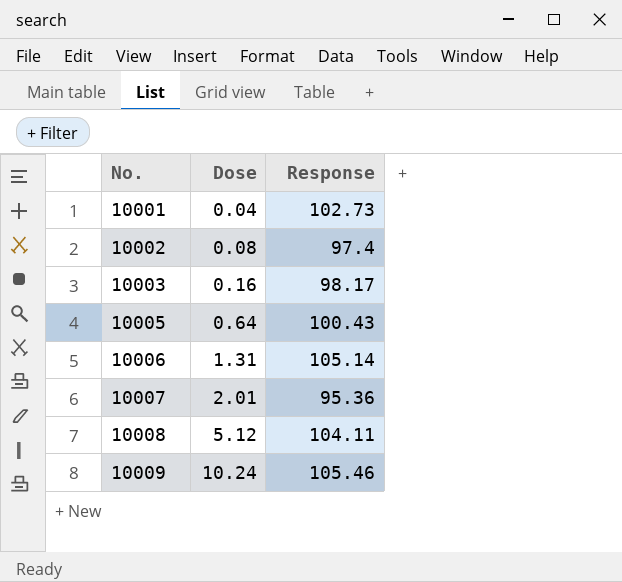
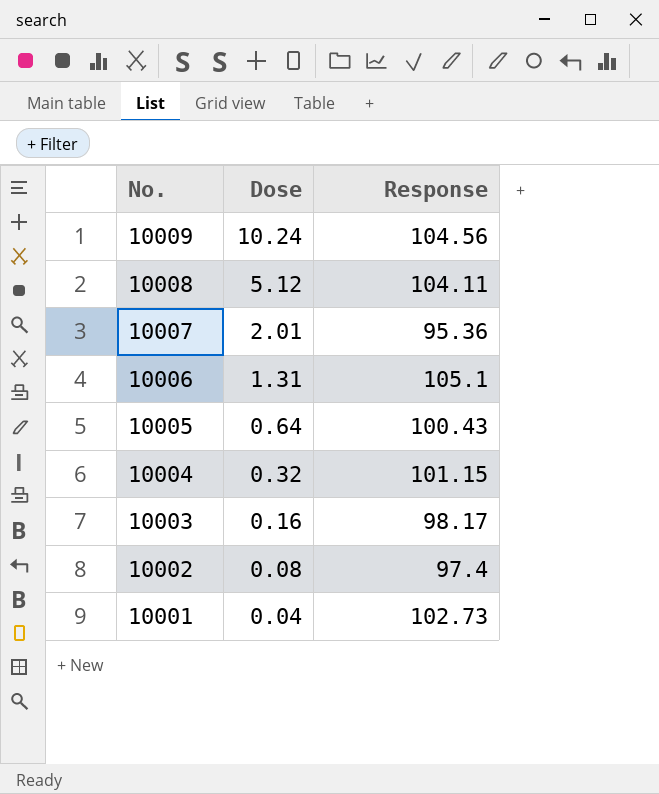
row order: No. ascending -> No. descending
10009 | Response: 105.46 -> 104.56
10006 | Response: 105.14 -> 105.1
row 10004: none -> 0.32 | 101.15

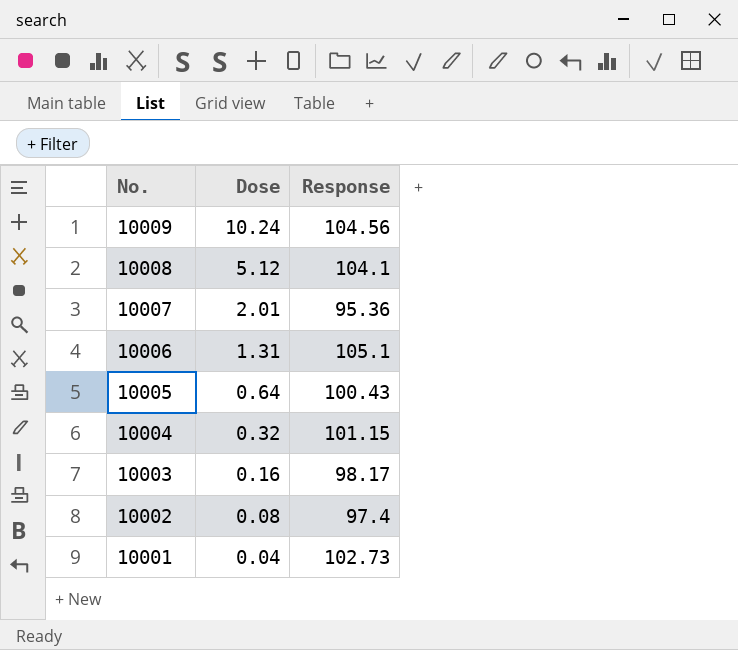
10008 | Response: 104.11 -> 104.1

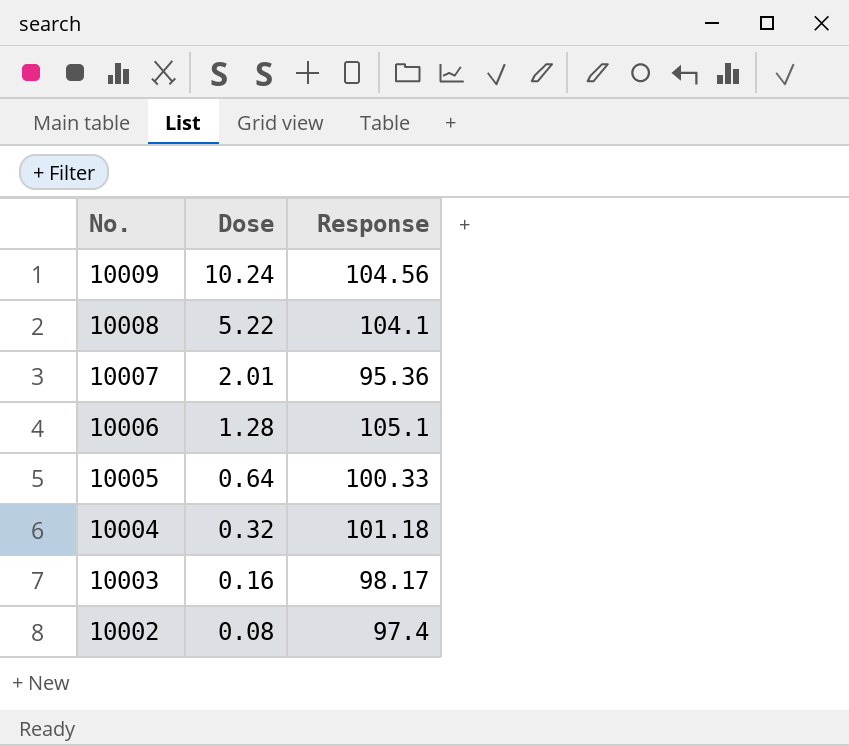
row 10001: 0.04 | 102.73 -> none
10008 | Dose: 5.12 -> 5.22
10006 | Dose: 1.31 -> 1.28
10005 | Response: 100.43 -> 100.33
10004 | Response: 101.15 -> 101.18

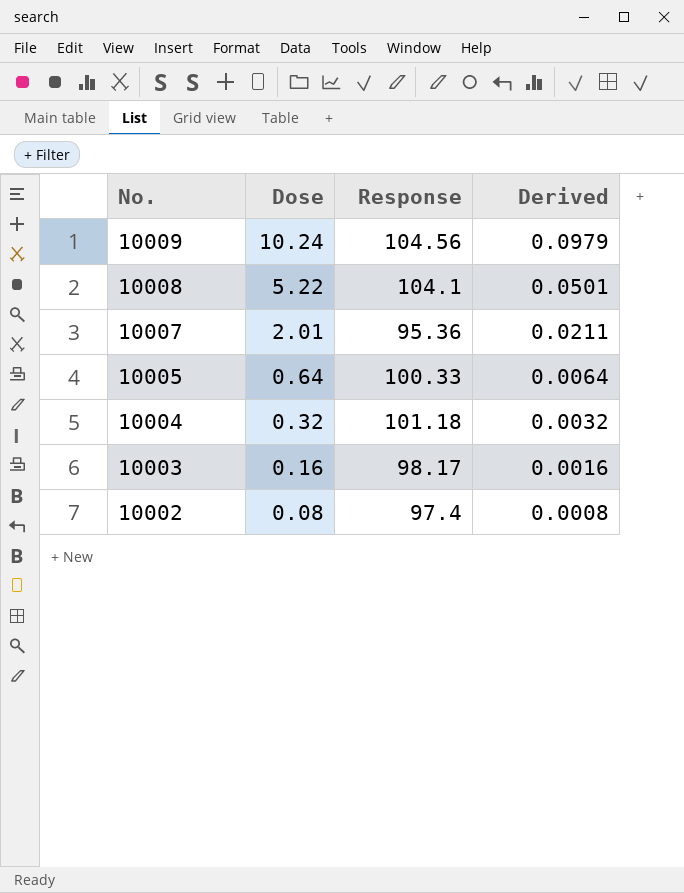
column Derived | formula: none -> [Dose] / [Response]
row 10006: 1.28 | 105.1 -> none

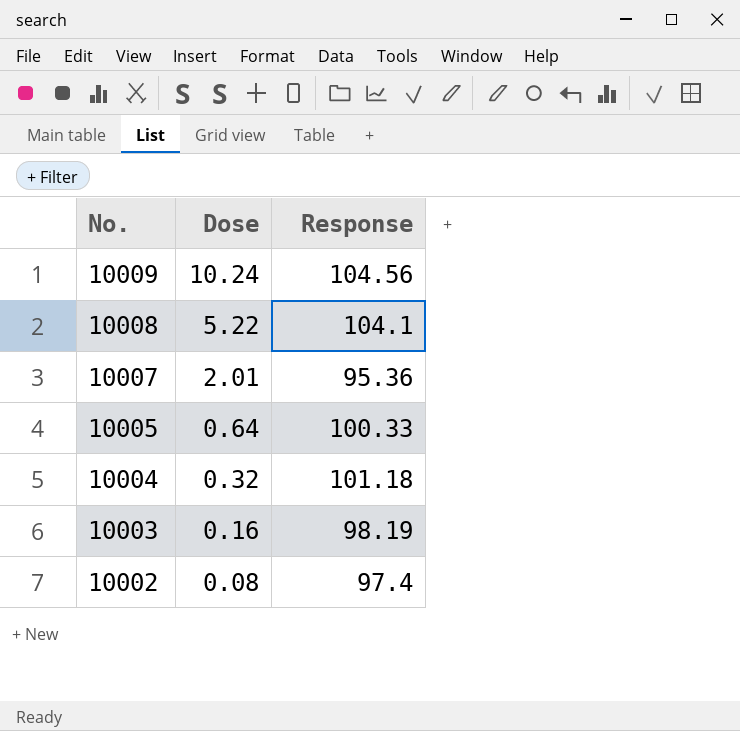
column Derived | formula: [Dose] / [Response] -> none
10003 | Response: 98.17 -> 98.19

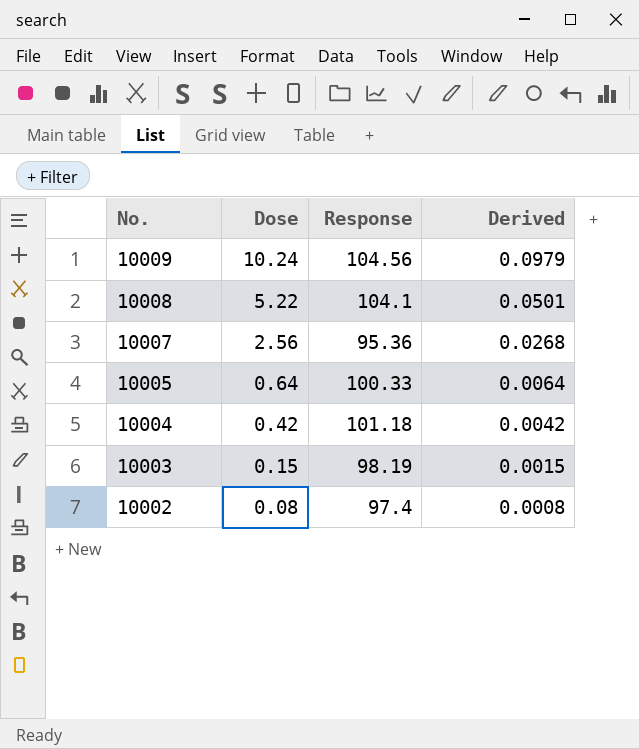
column Derived | formula: none -> [Dose] / [Response]
10007 | Dose: 2.01 -> 2.56
10004 | Dose: 0.32 -> 0.42
10003 | Dose: 0.16 -> 0.15

